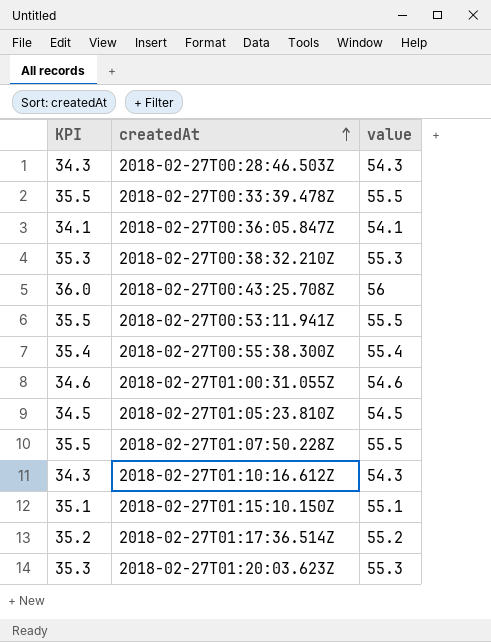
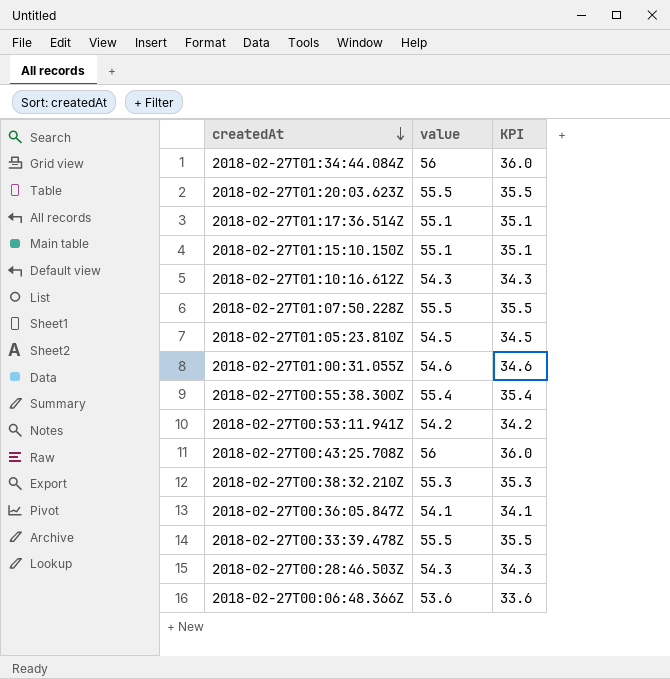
row order: createdAt ascending -> createdAt descending
column KPI | position: 1 -> 3
row 2018-02-27T01:34:44.084Z: none -> 56 | 36.0
2018-02-27T01:20:03.623Z | value: 55.3 -> 55.5
2018-02-27T01:20:03.623Z | KPI: 35.3 -> 35.5
2018-02-27T01:17:36.514Z | value: 55.2 -> 55.1
2018-02-27T01:17:36.514Z | KPI: 35.2 -> 35.1
2018-02-27T00:53:11.941Z | value: 55.5 -> 54.2
2018-02-27T00:53:11.941Z | KPI: 35.5 -> 34.2
row 2018-02-27T00:06:48.366Z: none -> 53.6 | 33.6

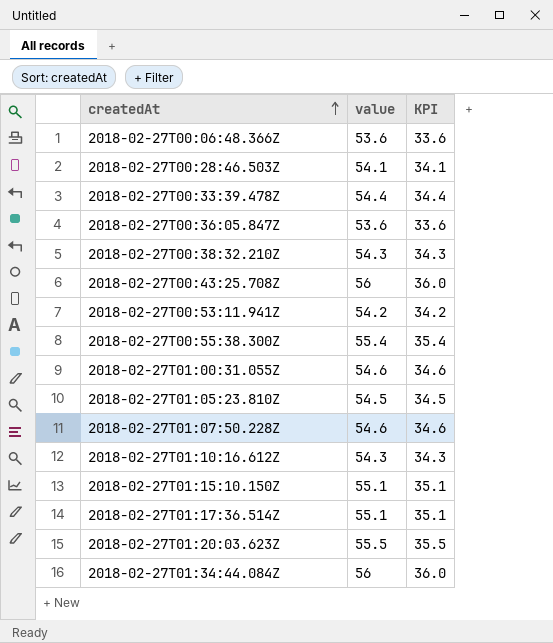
row order: createdAt descending -> createdAt ascending
2018-02-27T00:28:46.503Z | value: 54.3 -> 54.1
2018-02-27T00:28:46.503Z | KPI: 34.3 -> 34.1
2018-02-27T00:33:39.478Z | value: 55.5 -> 54.4
2018-02-27T00:33:39.478Z | KPI: 35.5 -> 34.4
2018-02-27T00:36:05.847Z | value: 54.1 -> 53.6
2018-02-27T00:36:05.847Z | KPI: 34.1 -> 33.6
2018-02-27T00:38:32.210Z | value: 55.3 -> 54.3
2018-02-27T00:38:32.210Z | KPI: 35.3 -> 34.3
2018-02-27T01:07:50.228Z | value: 55.5 -> 54.6
2018-02-27T01:07:50.228Z | KPI: 35.5 -> 34.6

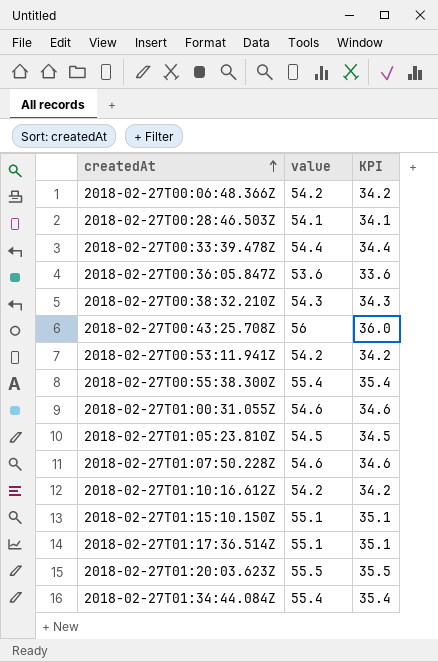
2018-02-27T00:06:48.366Z | value: 53.6 -> 54.2
2018-02-27T00:06:48.366Z | KPI: 33.6 -> 34.2
2018-02-27T01:10:16.612Z | value: 54.3 -> 54.2
2018-02-27T01:10:16.612Z | KPI: 34.3 -> 34.2
2018-02-27T01:34:44.084Z | value: 56 -> 55.4
2018-02-27T01:34:44.084Z | KPI: 36.0 -> 35.4

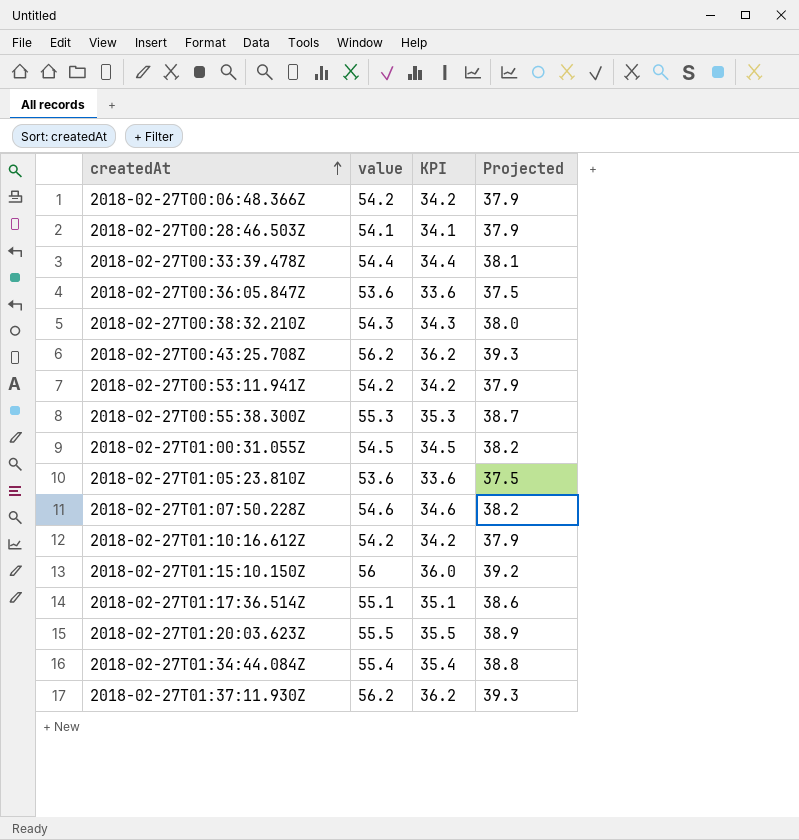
column Projected | formula: none -> [value] * 0.7
2018-02-27T00:43:25.708Z | value: 56 -> 56.2
2018-02-27T00:43:25.708Z | KPI: 36.0 -> 36.2
2018-02-27T00:55:38.300Z | value: 55.4 -> 55.3
2018-02-27T00:55:38.300Z | KPI: 35.4 -> 35.3
2018-02-27T01:00:31.055Z | value: 54.6 -> 54.5
2018-02-27T01:00:31.055Z | KPI: 34.6 -> 34.5
2018-02-27T01:05:23.810Z | value: 54.5 -> 53.6
2018-02-27T01:05:23.810Z | KPI: 34.5 -> 33.6
2018-02-27T01:15:10.150Z | value: 55.1 -> 56
2018-02-27T01:15:10.150Z | KPI: 35.1 -> 36.0
row 2018-02-27T01:37:11.930Z: none -> 56.2 | 36.2 | 39.3

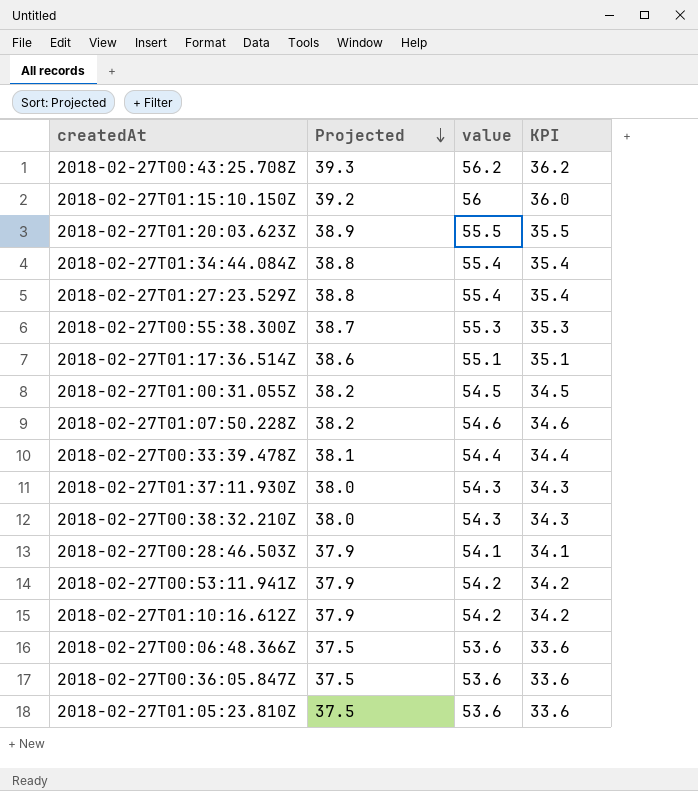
row order: createdAt ascending -> Projected descending
column Projected | position: 4 -> 2
row 2018-02-27T01:27:23.529Z: none -> 38.8 | 55.4 | 35.4
2018-02-27T01:37:11.930Z | Projected: 39.3 -> 38.0
2018-02-27T01:37:11.930Z | value: 56.2 -> 54.3
2018-02-27T01:37:11.930Z | KPI: 36.2 -> 34.3
2018-02-27T00:06:48.366Z | Projected: 37.9 -> 37.5
2018-02-27T00:06:48.366Z | value: 54.2 -> 53.6
2018-02-27T00:06:48.366Z | KPI: 34.2 -> 33.6

